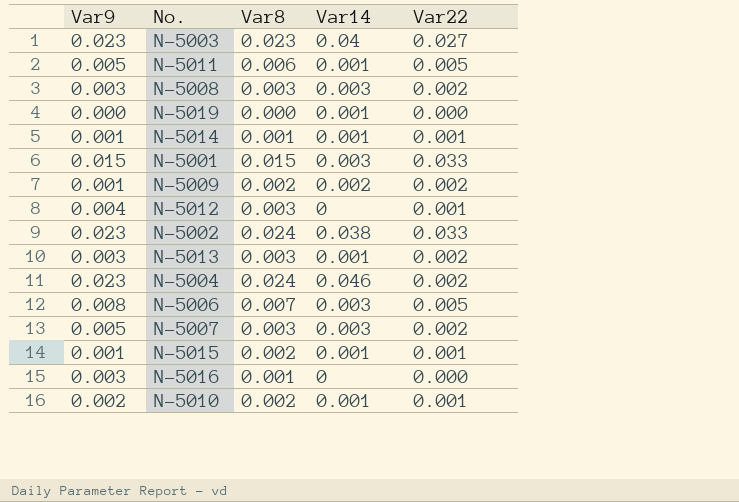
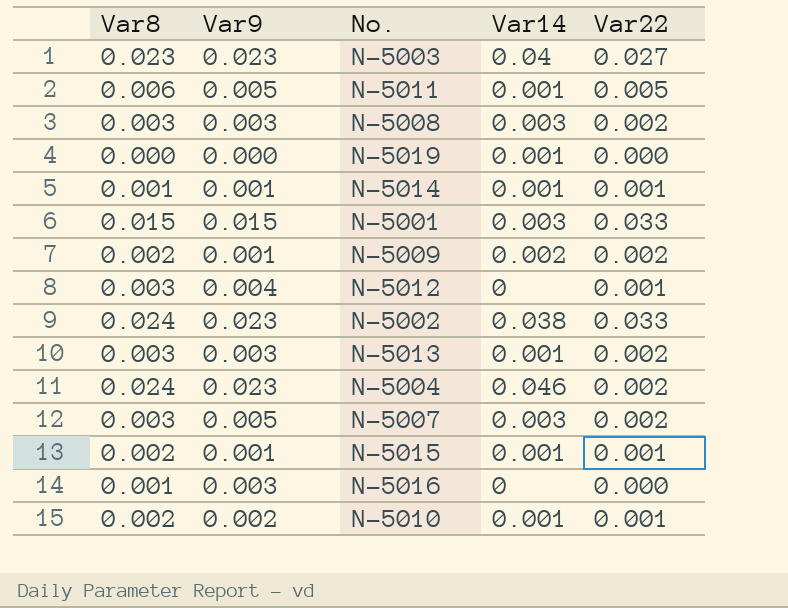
column Var8 | position: 3 -> 1
row N-5006: 0.008 | 0.007 | 0.003 | 0.005 -> none

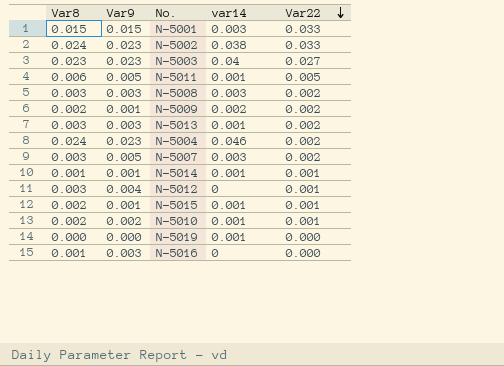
row order: none -> Var22 descending
column name: Var14 -> var14

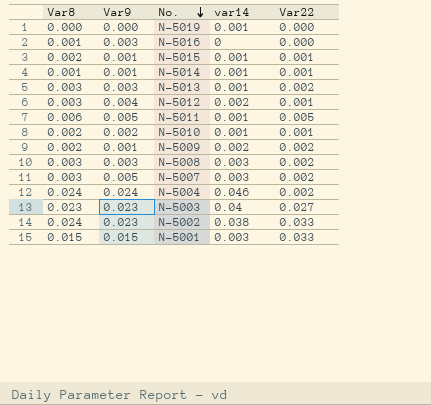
row order: Var22 descending -> No. descending
N-5012 | var14: 0 -> 0.002
N-5004 | Var9: 0.023 -> 0.024

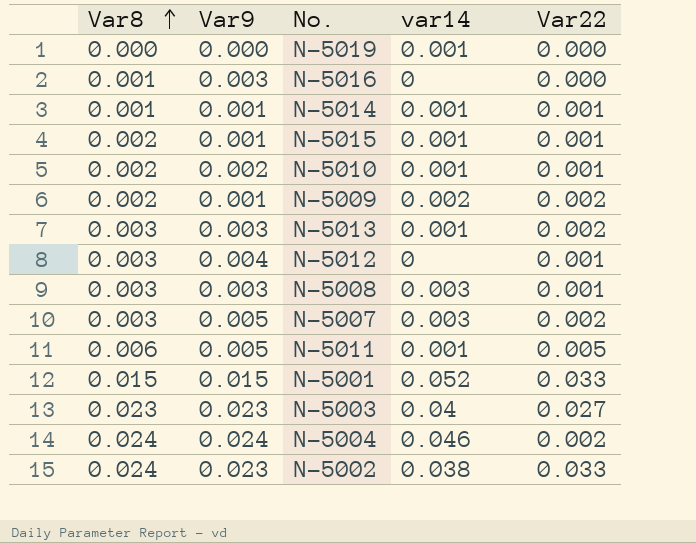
row order: No. descending -> Var8 ascending
N-5012 | var14: 0.002 -> 0
N-5008 | Var22: 0.002 -> 0.001
N-5001 | var14: 0.003 -> 0.052

